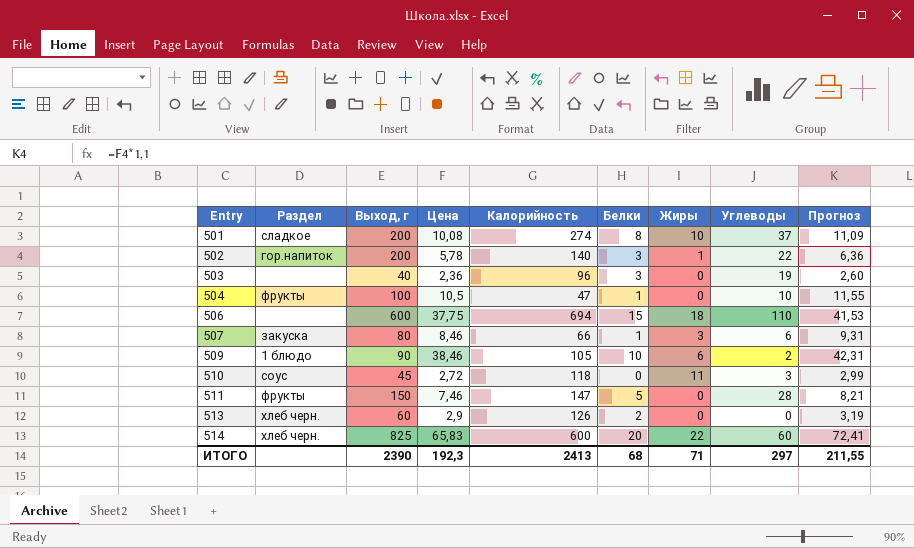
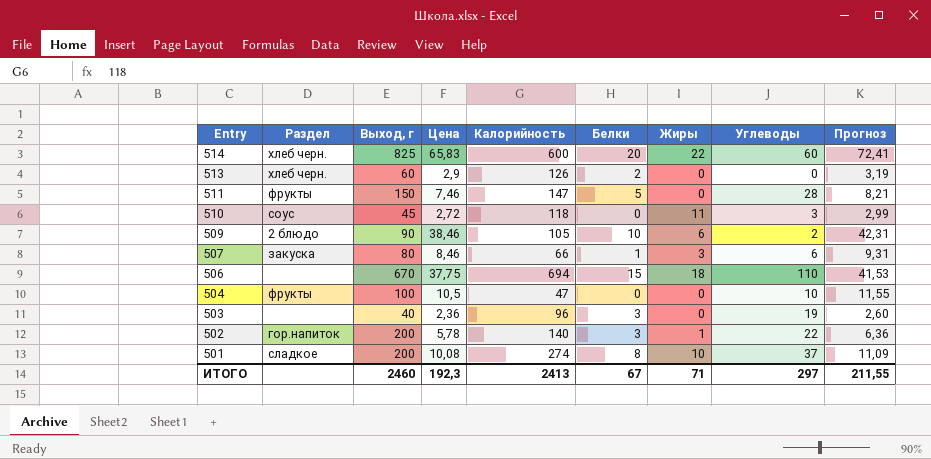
row order: Entry ascending -> Entry descending
509 | Раздел: 1 блюдо -> 2 блюдо
506 | Выход, г: 600 -> 670
504 | Белки: 1 -> 0
ИТОГО | Выход, г: 2390 -> 2460
ИТОГО | Белки: 68 -> 67

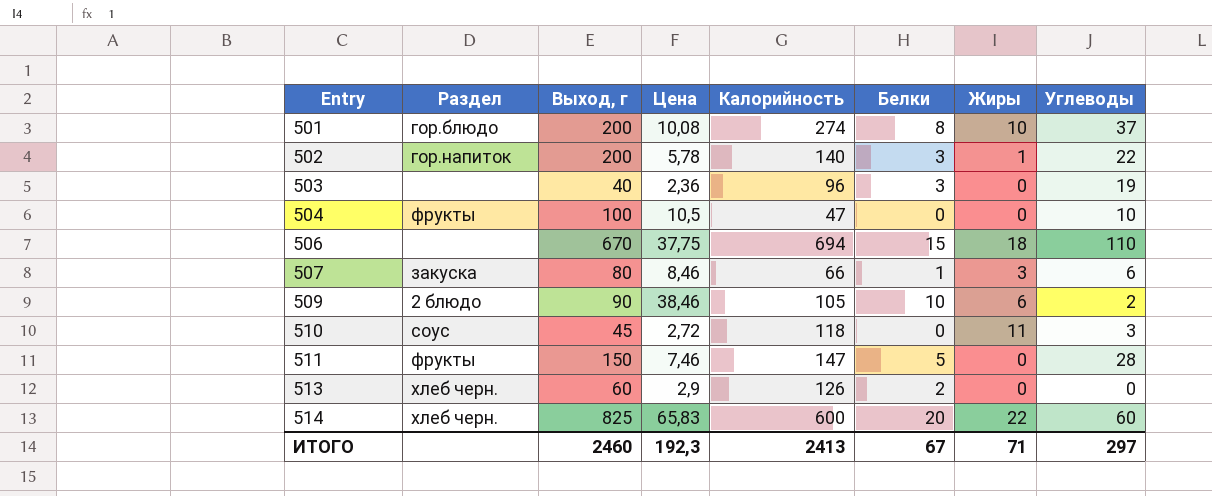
row order: Entry descending -> Entry ascending
column Прогноз | formula: [Цена] * 1,1 -> none
501 | Раздел: сладкое -> гор.блюдо

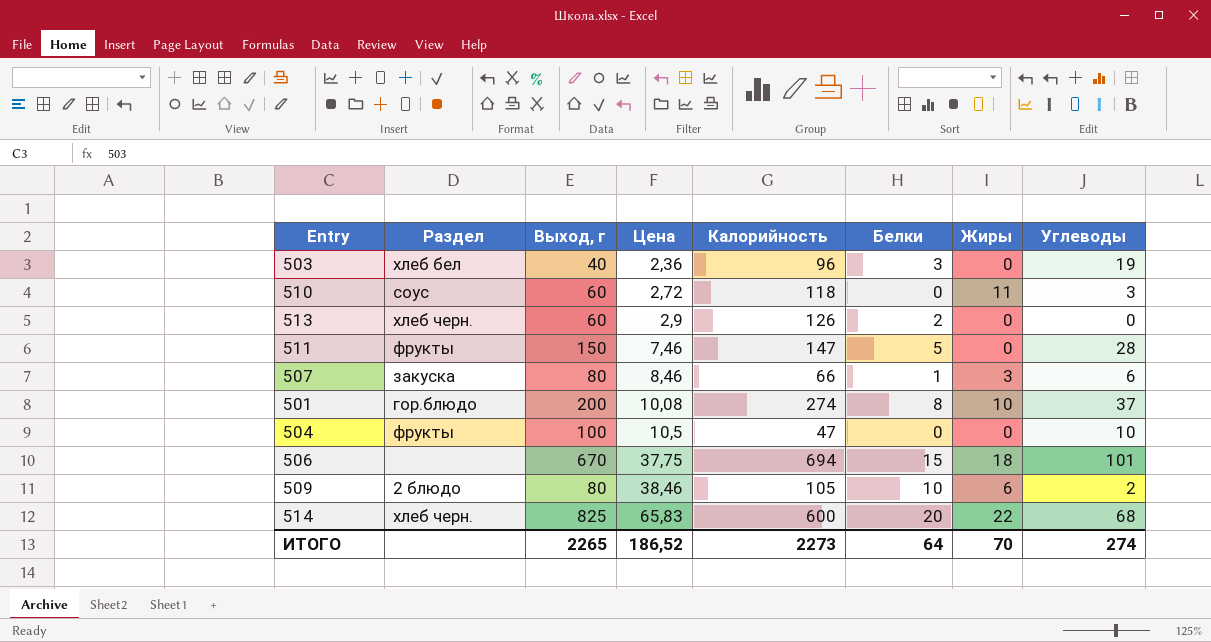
row order: Entry ascending -> Цена ascending
row 502: гор.напиток | 200 | 5,78 | 140 | 3 | 1 | 22 -> none
503 | Раздел: none -> хлеб бел
510 | Выход, г: 45 -> 60
506 | Углеводы: 110 -> 101
509 | Выход, г: 90 -> 80
514 | Углеводы: 60 -> 68
ИТОГО | Выход, г: 2460 -> 2265
ИТОГО | Цена: 192,3 -> 186,52
ИТОГО | Калорийность: 2413 -> 2273
ИТОГО | Белки: 67 -> 64
ИТОГО | Жиры: 71 -> 70
ИТОГО | Углеводы: 297 -> 274

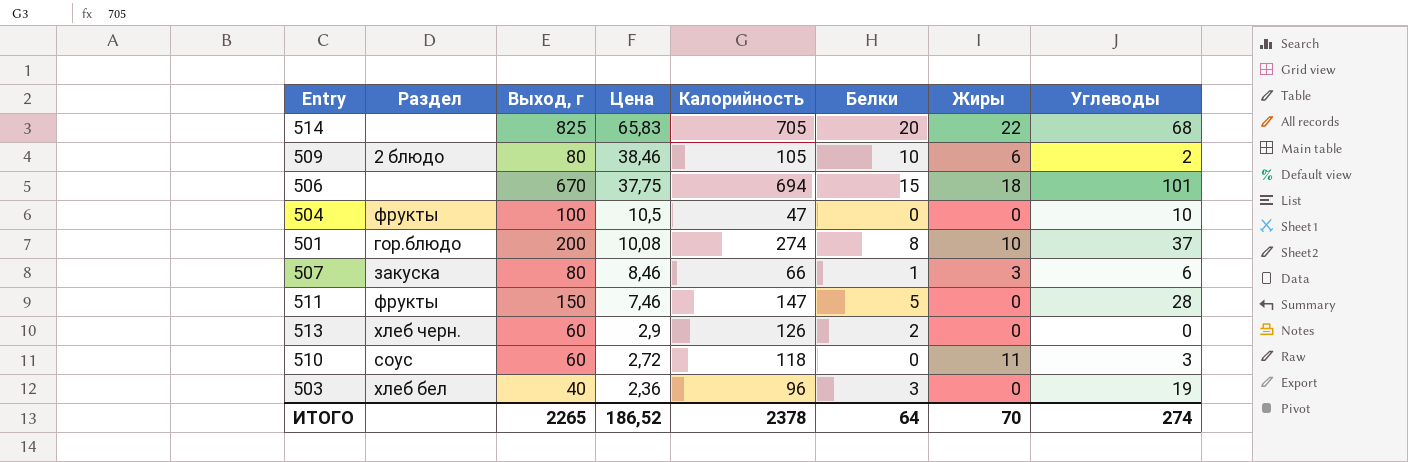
row order: Цена ascending -> Цена descending
514 | Раздел: хлеб черн. -> none
514 | Калорийность: 600 -> 705
ИТОГО | Калорийность: 2273 -> 2378

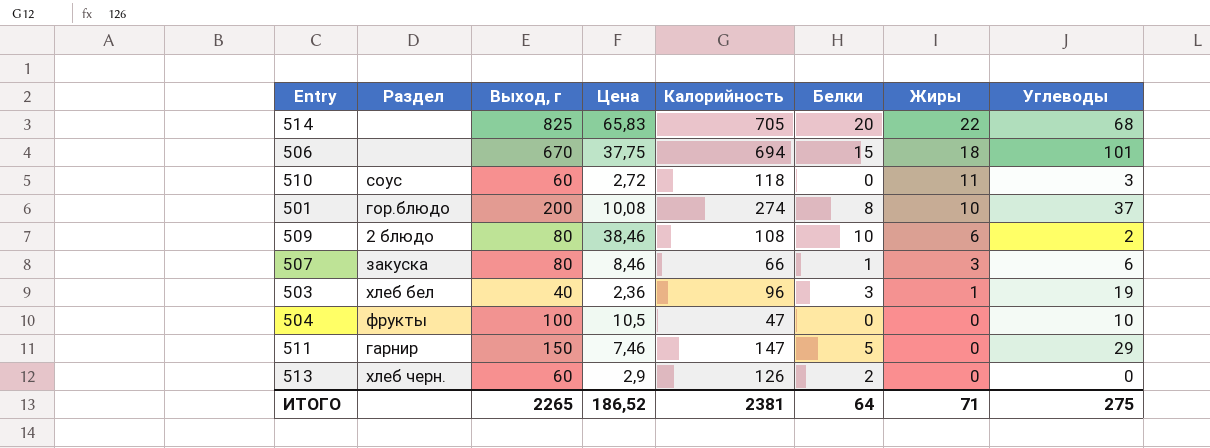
row order: Цена descending -> Жиры descending
509 | Калорийность: 105 -> 108
503 | Жиры: 0 -> 1
511 | Раздел: фрукты -> гарнир
511 | Углеводы: 28 -> 29
ИТОГО | Калорийность: 2378 -> 2381
ИТОГО | Жиры: 70 -> 71
ИТОГО | Углеводы: 274 -> 275

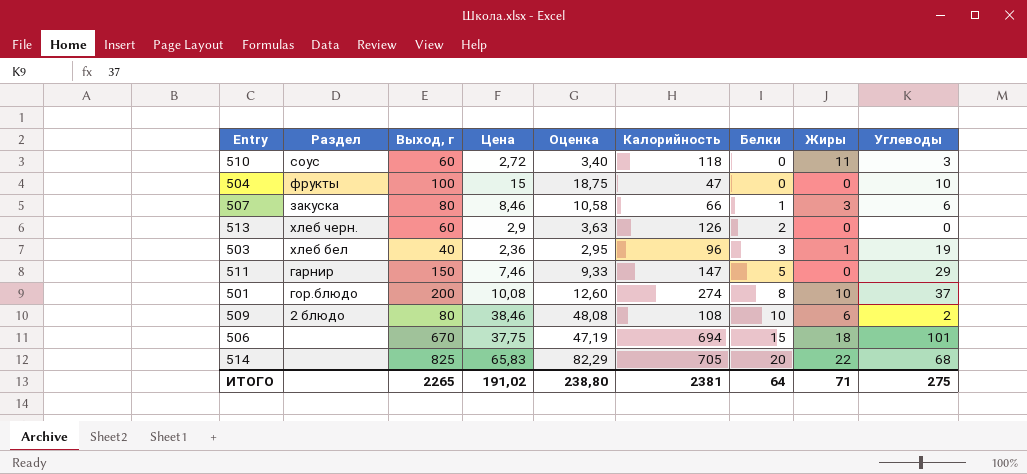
row order: Жиры descending -> Белки ascending
column Оценка | formula: none -> [Цена] * 1,25
504 | Цена: 10,5 -> 15
ИТОГО | Цена: 186,52 -> 191,02

